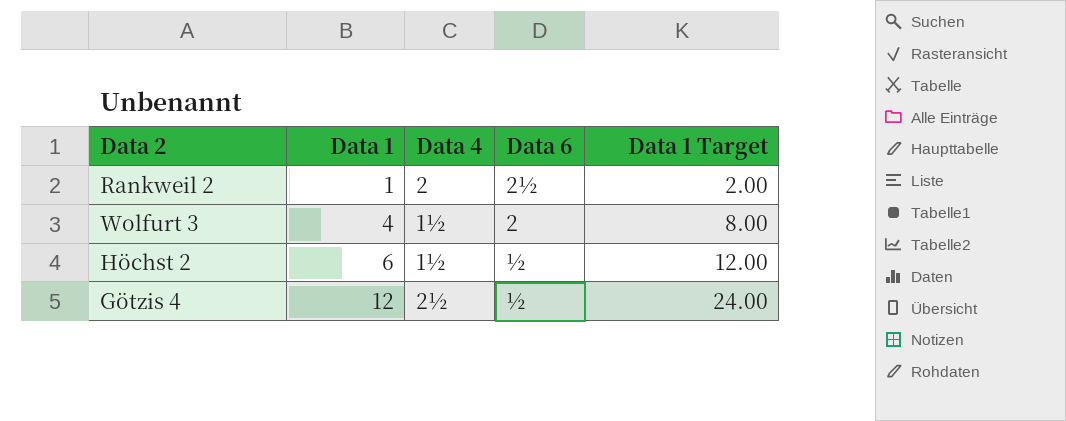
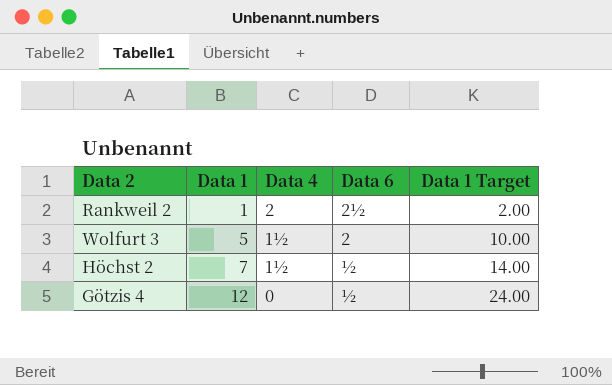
Wolfurt 3 | Data 1: 4 -> 5
Wolfurt 3 | Data 1 Target: 8.00 -> 10.00
Höchst 2 | Data 1: 6 -> 7
Höchst 2 | Data 1 Target: 12.00 -> 14.00
Götzis 4 | Data 4: 2½ -> 0

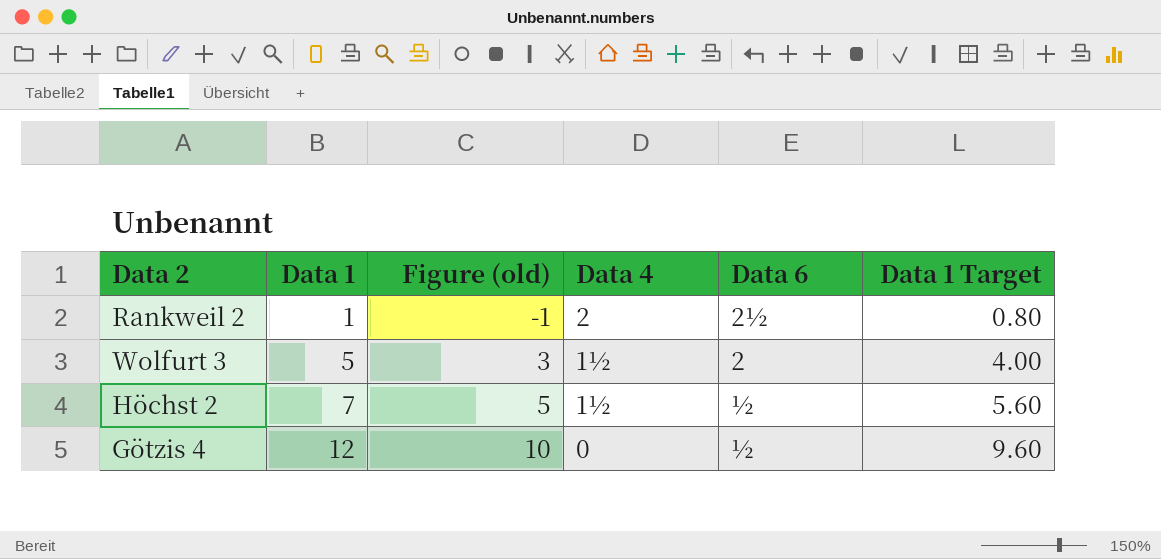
column Figure (old) | formula: none -> [Data 1] - 2
column Data 1 Target | formula: [Data 1] * 2 -> [Data 1] * 0.8

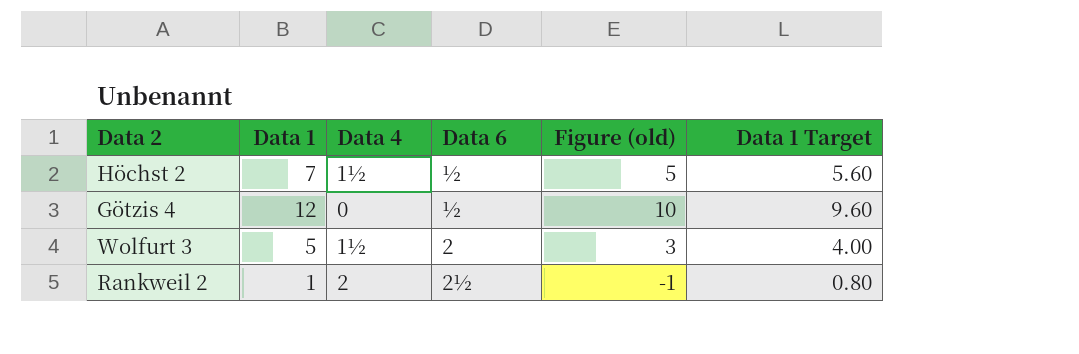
row order: Data 1 ascending -> Data 6 ascending
column Figure (old) | position: 3 -> 5

